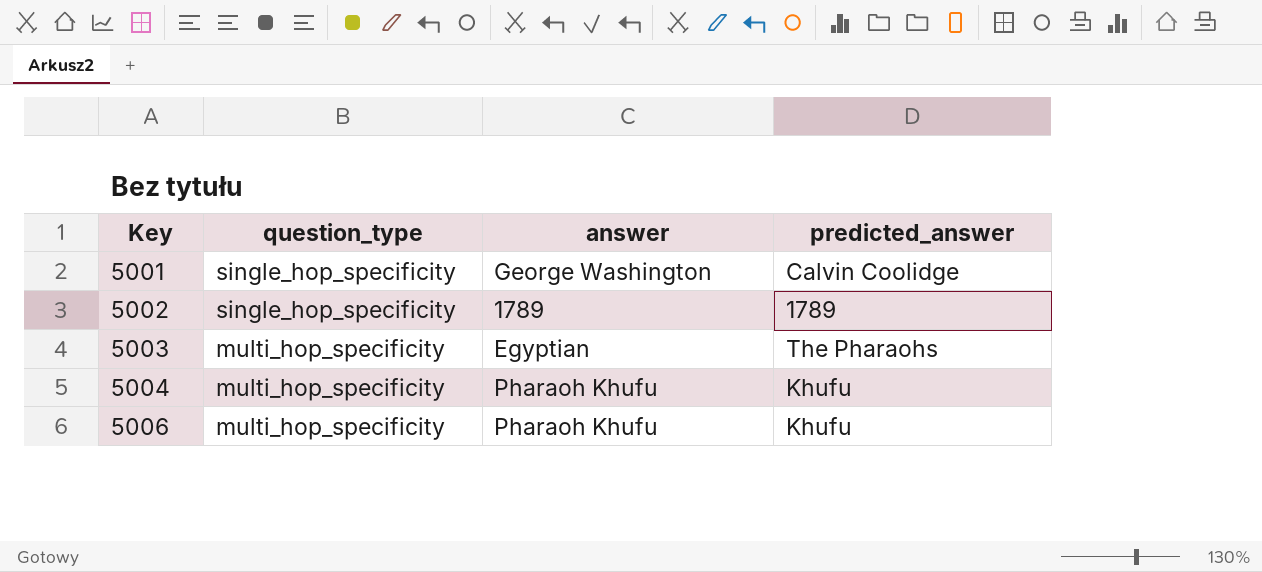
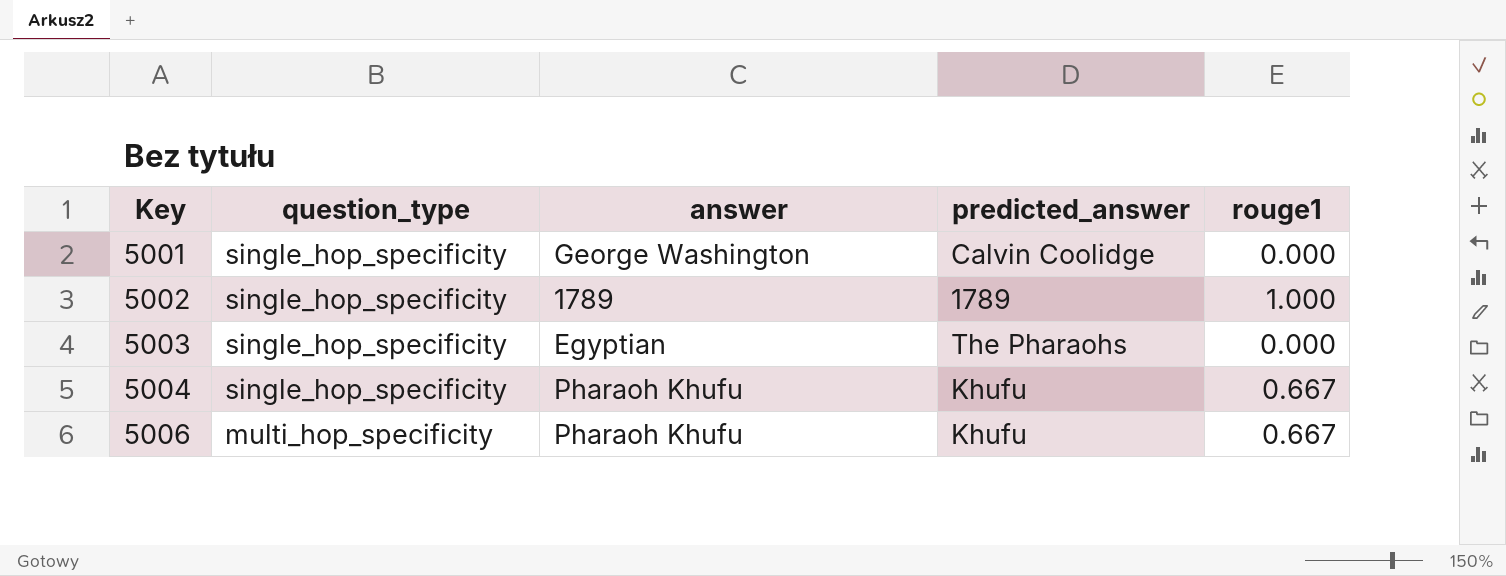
column rouge1 | position: none -> 5
5003 | question_type: multi_hop_specificity -> single_hop_specificity
5004 | question_type: multi_hop_specificity -> single_hop_specificity

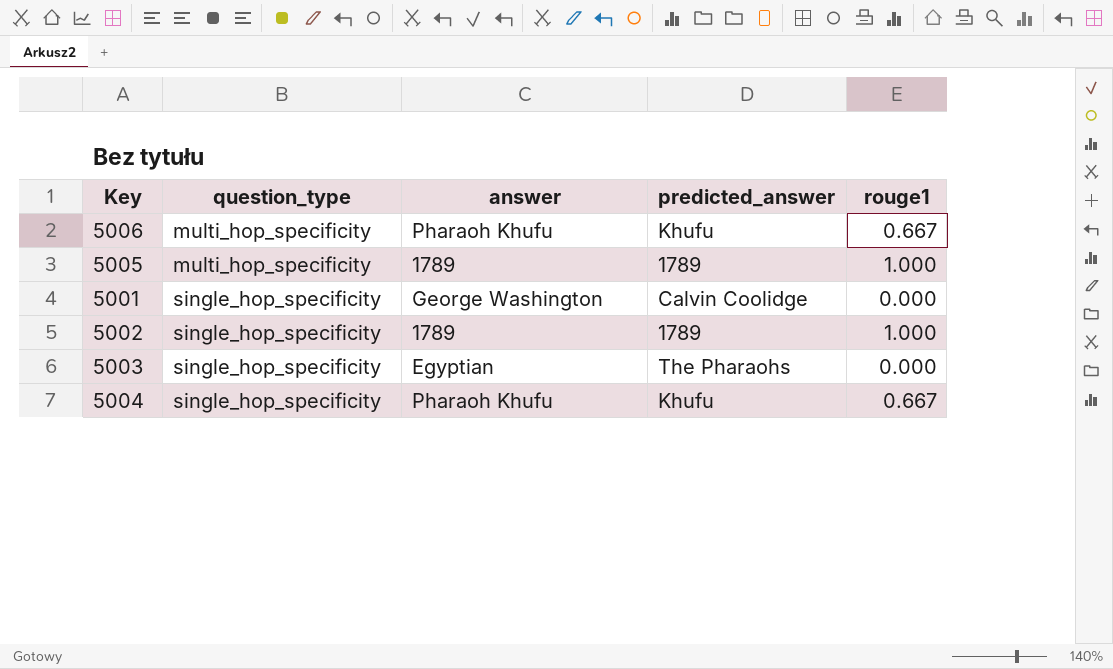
row order: Key ascending -> question_type ascending
row 5005: none -> multi_hop_specificity | 1789 | 1789 | 1.000

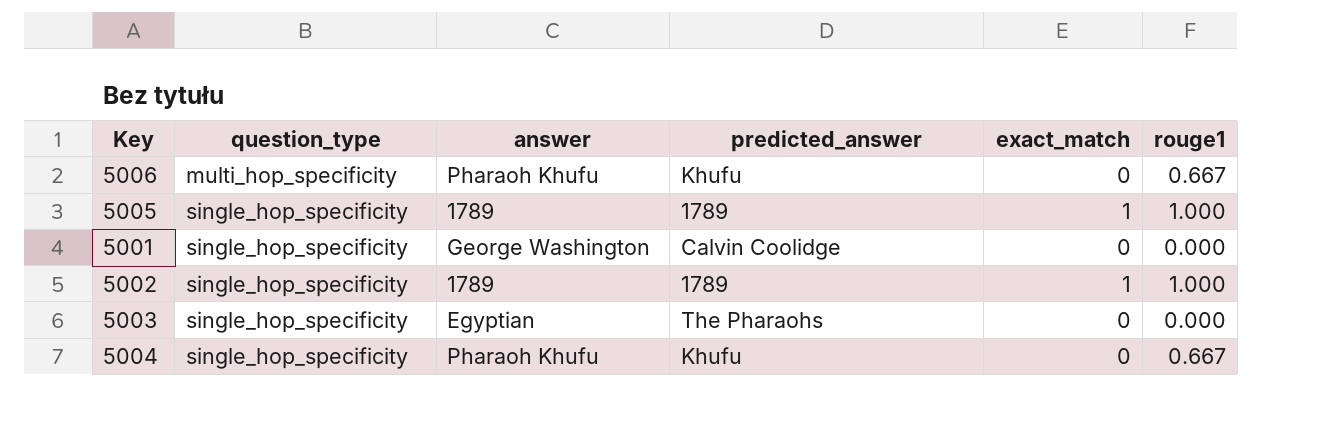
column exact_match | position: none -> 5
5005 | question_type: multi_hop_specificity -> single_hop_specificity

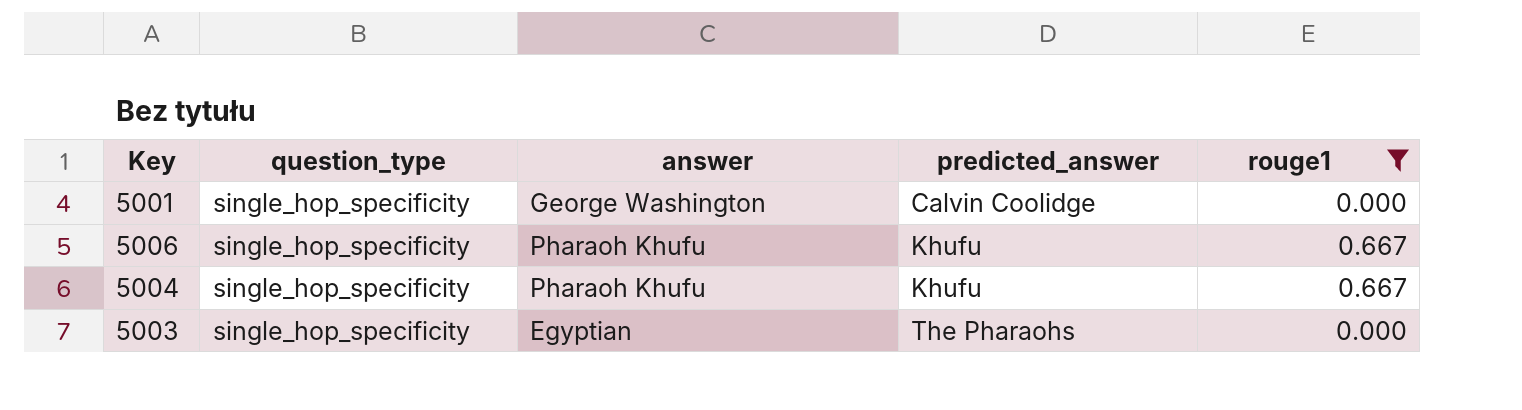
filter: none -> rouge1 != 1.000
row order: question_type ascending -> predicted_answer ascending
column exact_match | position: 5 -> none
5006 | question_type: multi_hop_specificity -> single_hop_specificity

